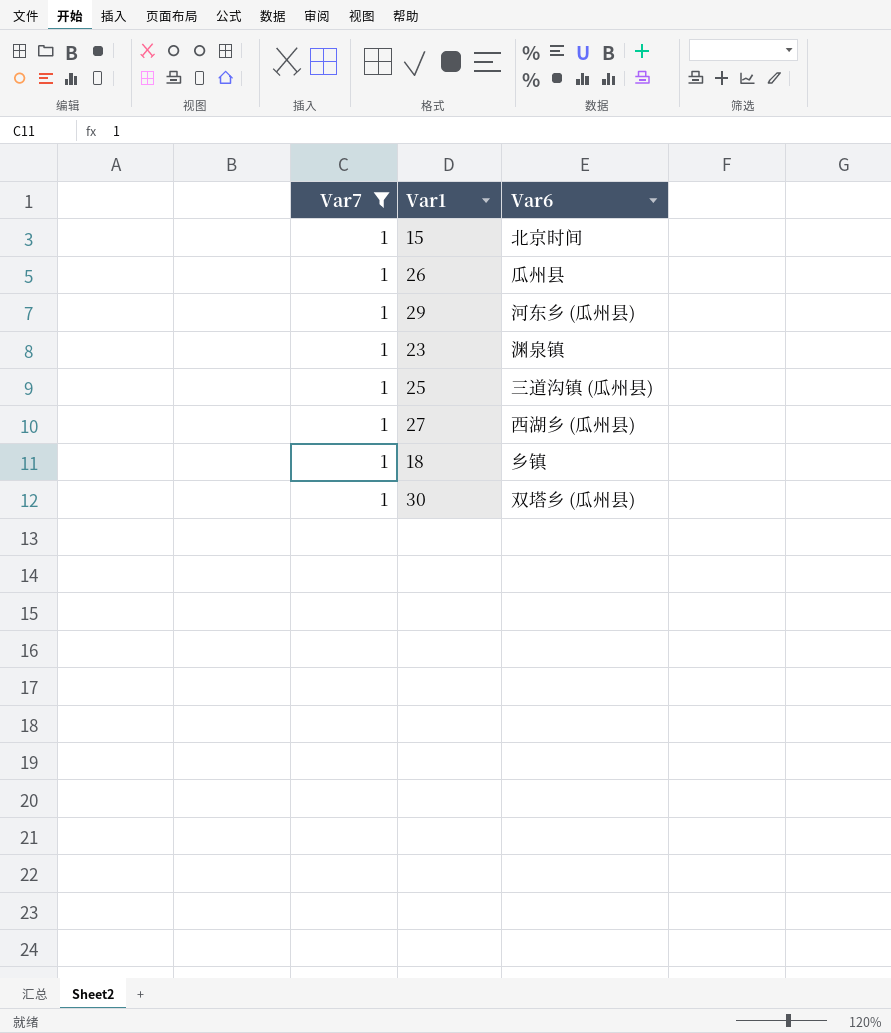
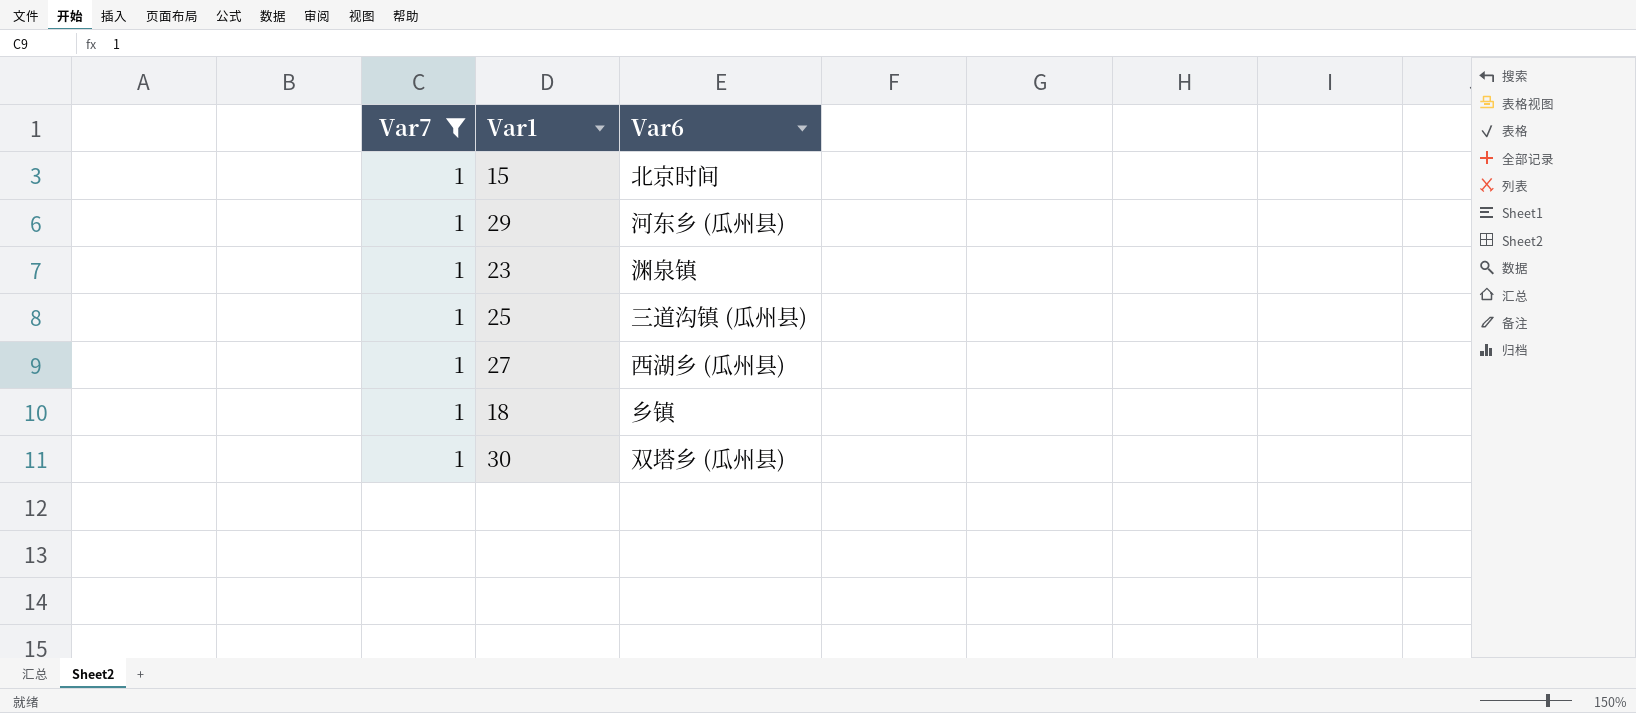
row 26: 1 | 瓜州县 -> none

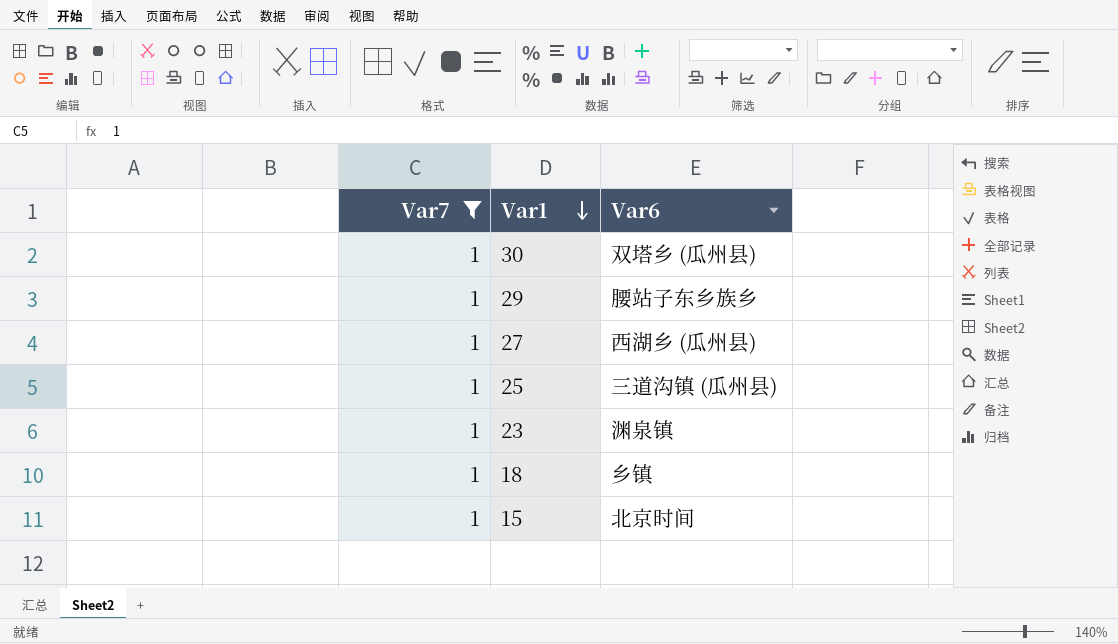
row order: none -> Var1 descending
29 | Var6: 河东乡 (瓜州县) -> 腰站子东乡族乡

